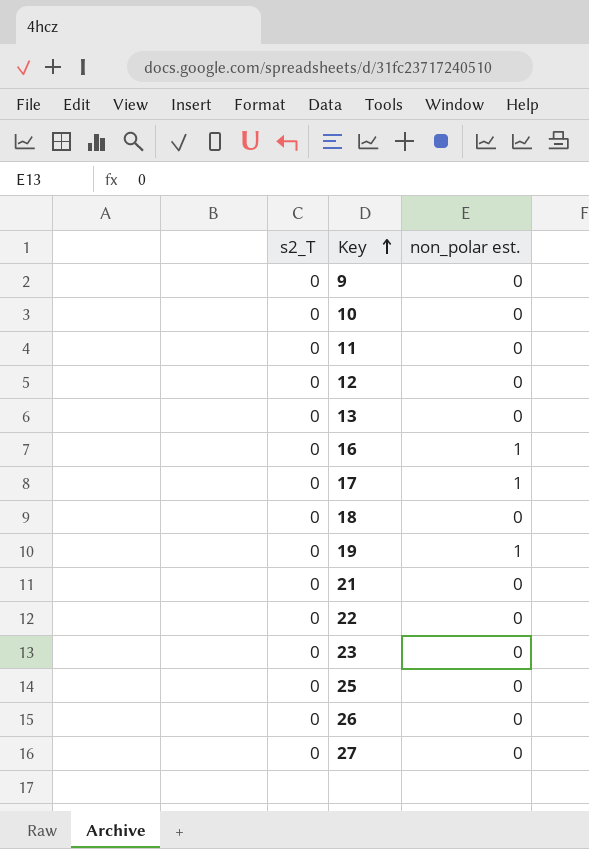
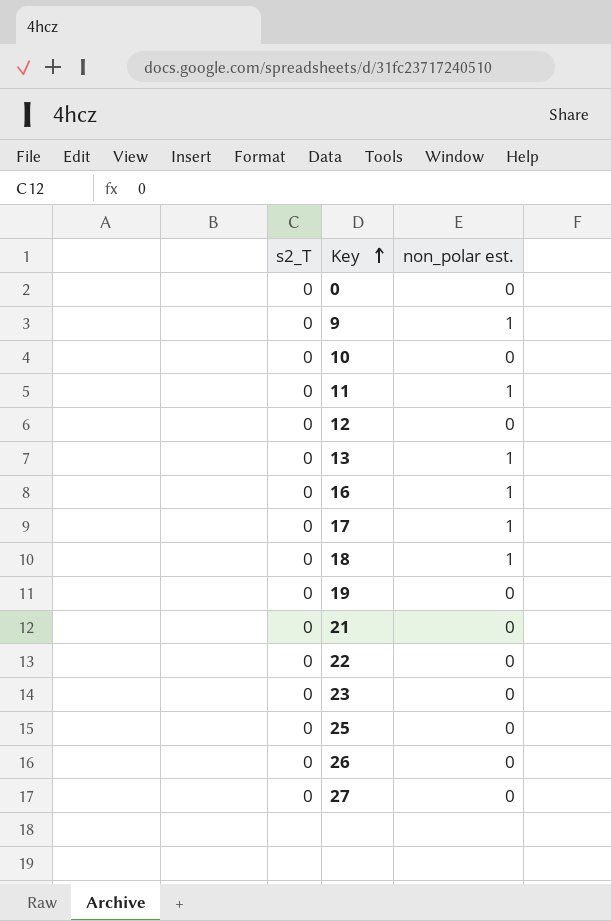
row 0: none -> 0 | 0
9 | non_polar est.: 0 -> 1
11 | non_polar est.: 0 -> 1
13 | non_polar est.: 0 -> 1
18 | non_polar est.: 0 -> 1
19 | non_polar est.: 1 -> 0

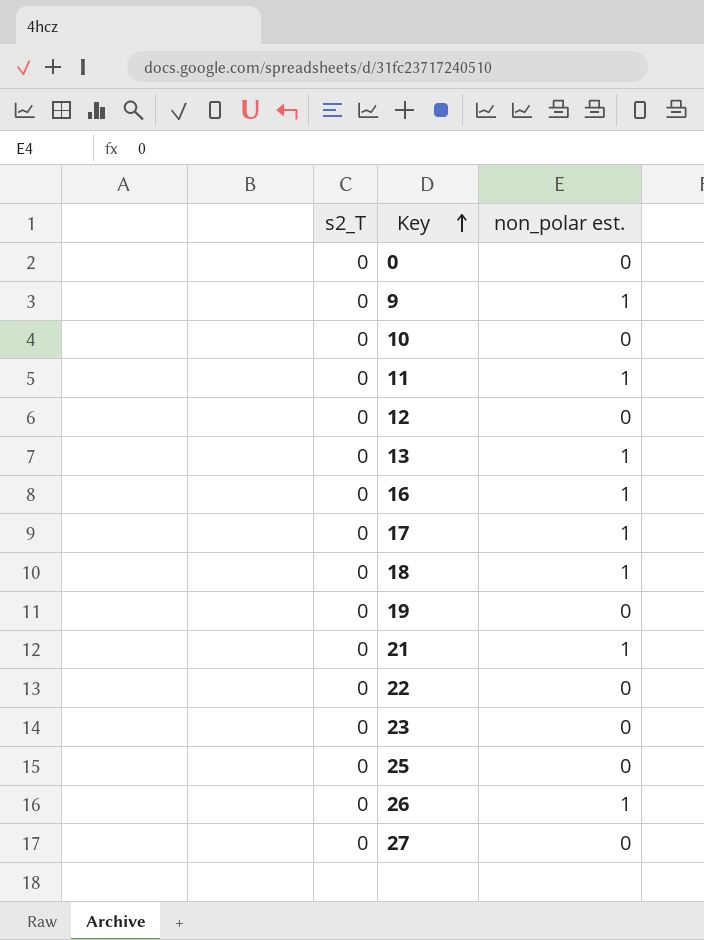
21 | non_polar est.: 0 -> 1
26 | non_polar est.: 0 -> 1

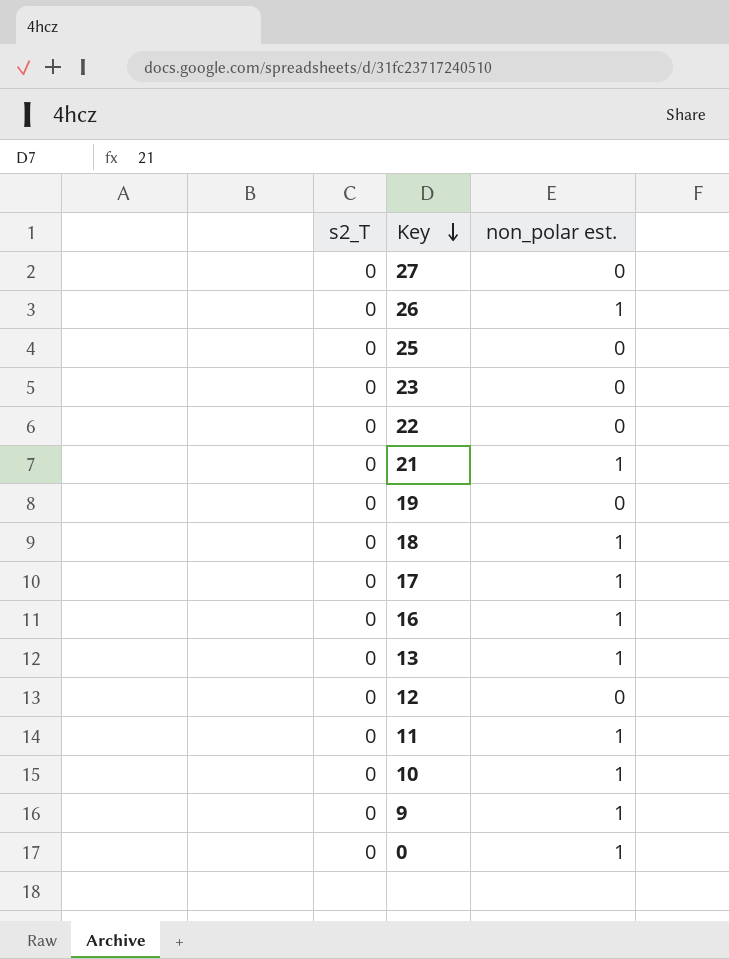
row order: Key ascending -> Key descending
10 | non_polar est.: 0 -> 1
0 | non_polar est.: 0 -> 1

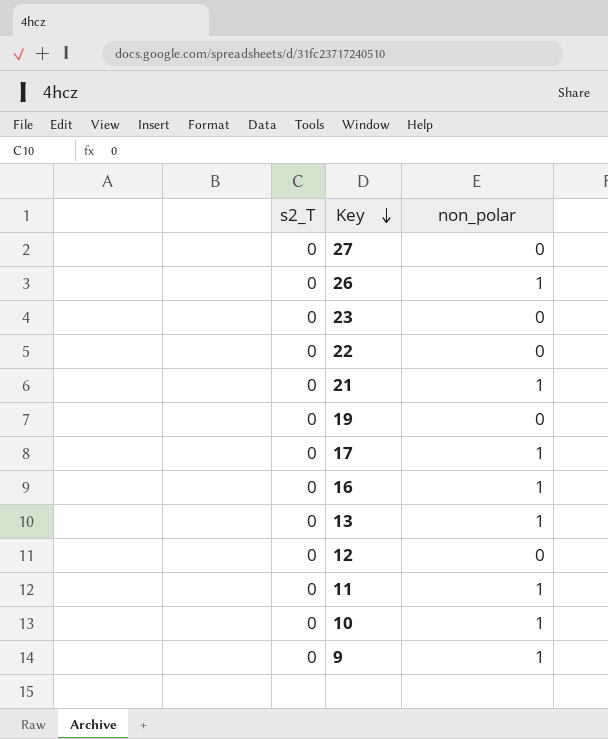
column name: non_polar est. -> non_polar
row 25: 0 | 0 -> none
row 18: 0 | 1 -> none
row 0: 0 | 1 -> none

